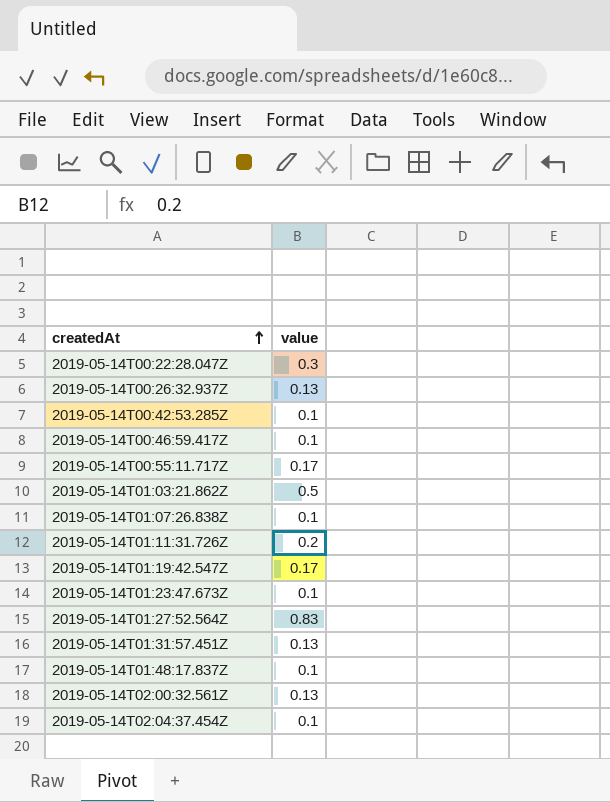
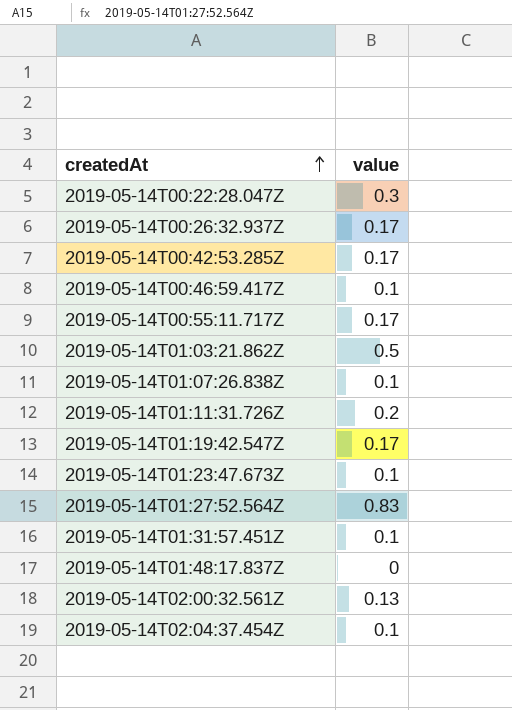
2019-05-14T00:26:32.937Z | value: 0.13 -> 0.17
2019-05-14T00:42:53.285Z | value: 0.1 -> 0.17
2019-05-14T01:31:57.451Z | value: 0.13 -> 0.1
2019-05-14T01:48:17.837Z | value: 0.1 -> 0

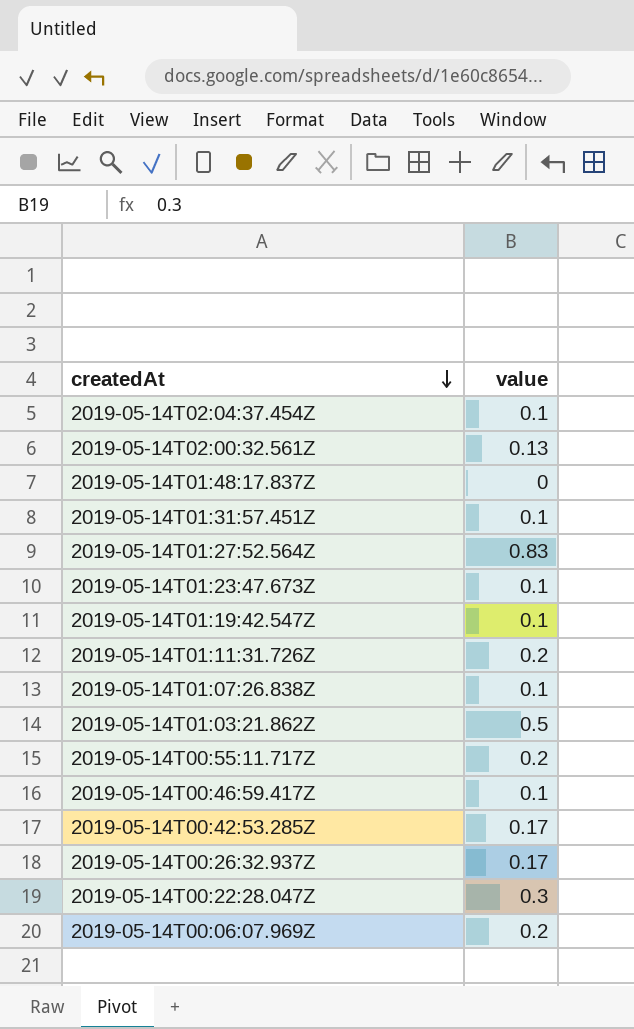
row order: createdAt ascending -> createdAt descending
2019-05-14T01:19:42.547Z | value: 0.17 -> 0.1
2019-05-14T00:55:11.717Z | value: 0.17 -> 0.2
row 2019-05-14T00:06:07.969Z: none -> 0.2

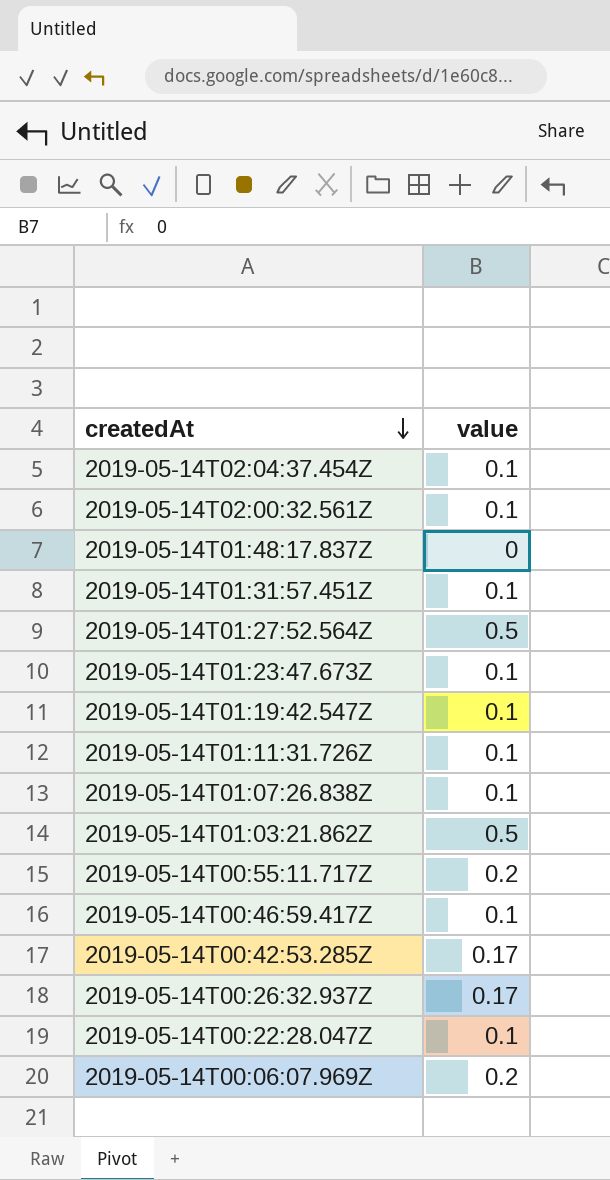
2019-05-14T02:00:32.561Z | value: 0.13 -> 0.1
2019-05-14T01:27:52.564Z | value: 0.83 -> 0.5
2019-05-14T01:11:31.726Z | value: 0.2 -> 0.1
2019-05-14T00:22:28.047Z | value: 0.3 -> 0.1

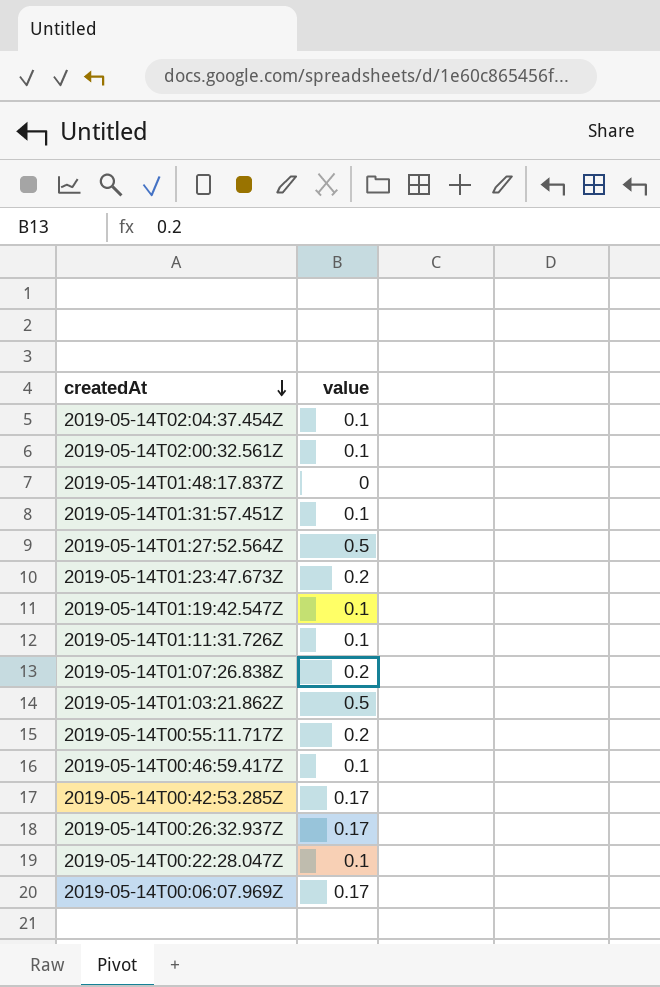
2019-05-14T01:23:47.673Z | value: 0.1 -> 0.2
2019-05-14T01:07:26.838Z | value: 0.1 -> 0.2
2019-05-14T00:06:07.969Z | value: 0.2 -> 0.17

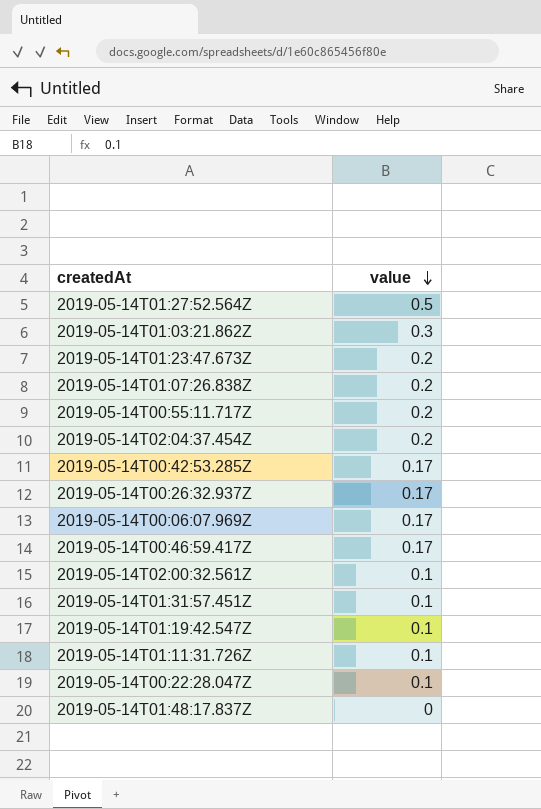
row order: createdAt descending -> value descending
2019-05-14T01:03:21.862Z | value: 0.5 -> 0.3
2019-05-14T02:04:37.454Z | value: 0.1 -> 0.2
2019-05-14T00:46:59.417Z | value: 0.1 -> 0.17

